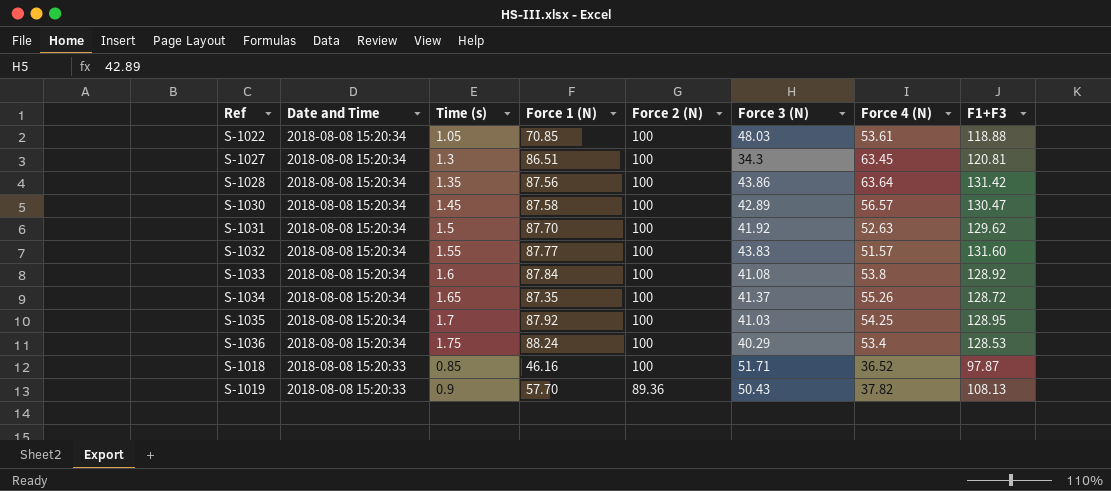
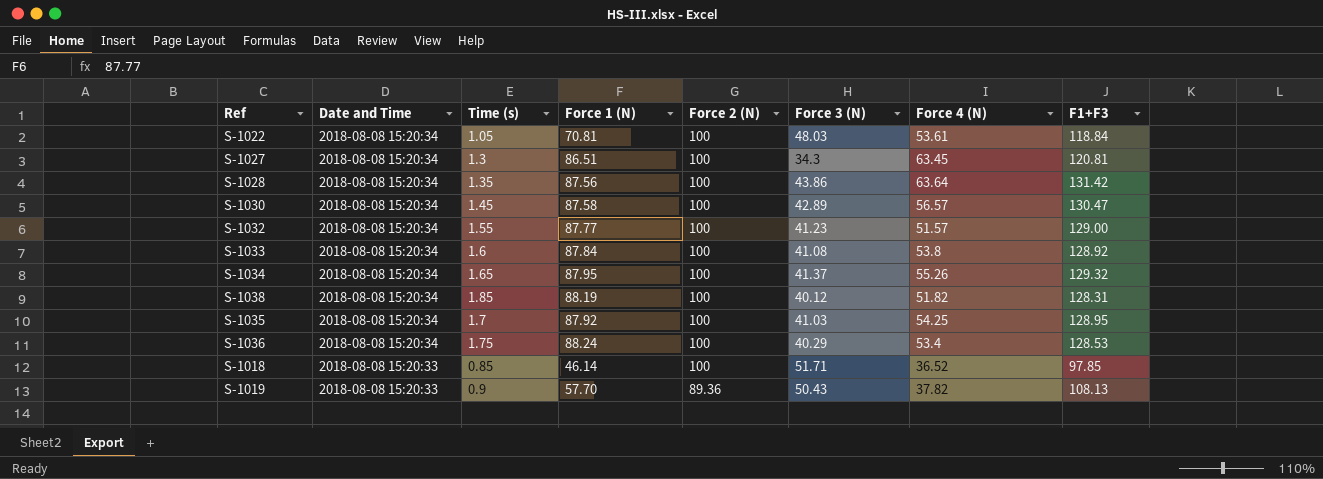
row S-1031: 2018-08-08 15:20:34 | 1.5 | 87.70 | 100 | 41.92 | 52.63 | 129.62 -> none
S-1022 | Force 1 (N): 70.85 -> 70.81
S-1022 | F1+F3: 118.88 -> 118.84
S-1032 | Force 3 (N): 43.83 -> 41.23
S-1032 | F1+F3: 131.60 -> 129.00
S-1034 | Force 1 (N): 87.35 -> 87.95
S-1034 | F1+F3: 128.72 -> 129.32
row S-1038: none -> 2018-08-08 15:20:34 | 1.85 | 88.19 | 100 | 40.12 | 51.82 | 128.31
S-1018 | Force 1 (N): 46.16 -> 46.14
S-1018 | F1+F3: 97.87 -> 97.85

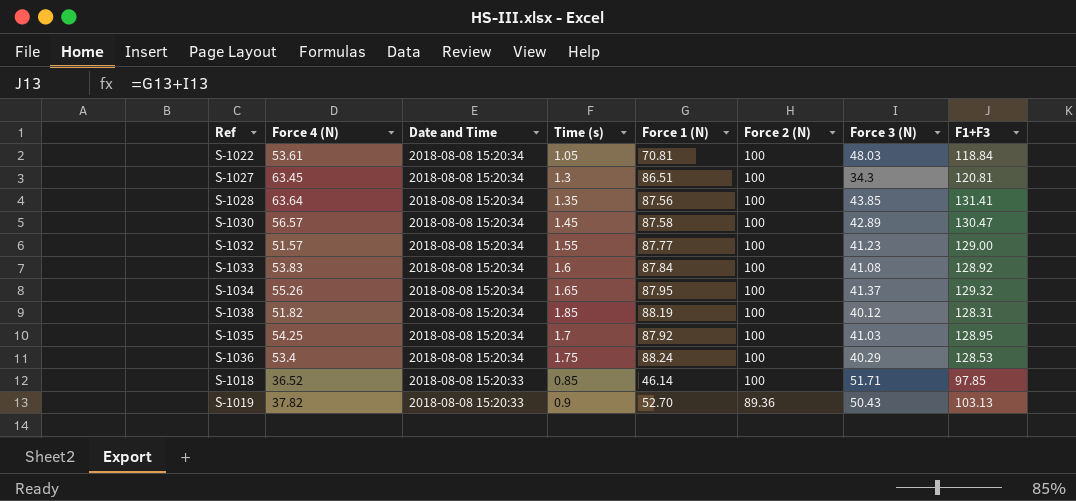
column Force 4 (N) | position: 7 -> 2
S-1028 | Force 3 (N): 43.86 -> 43.85
S-1028 | F1+F3: 131.42 -> 131.41
S-1033 | Force 4 (N): 53.8 -> 53.83
S-1019 | Force 1 (N): 57.70 -> 52.70
S-1019 | F1+F3: 108.13 -> 103.13

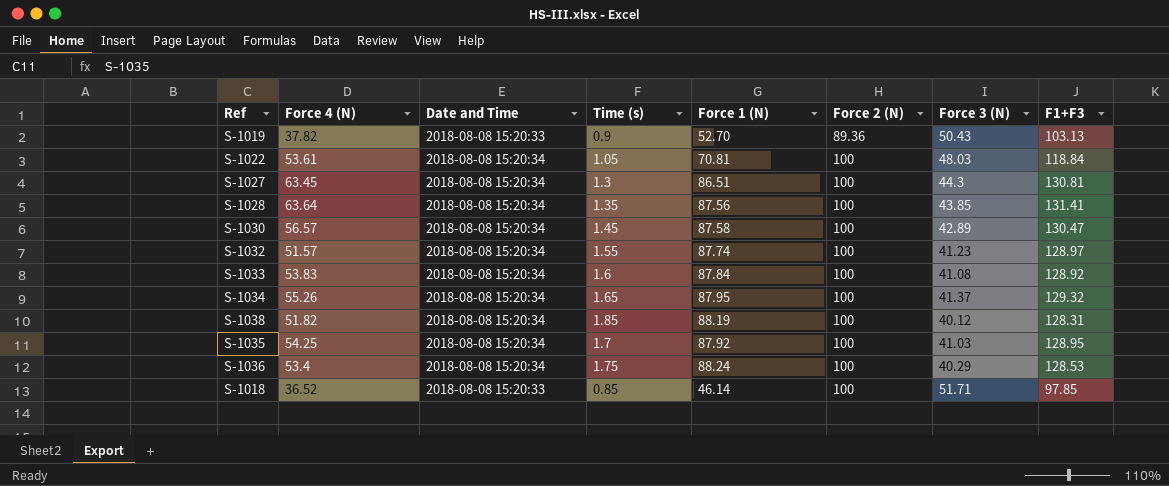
row order: Date and Time descending -> Force 2 (N) ascending
S-1027 | Force 3 (N): 34.3 -> 44.3
S-1027 | F1+F3: 120.81 -> 130.81
S-1032 | Force 1 (N): 87.77 -> 87.74
S-1032 | F1+F3: 129.00 -> 128.97

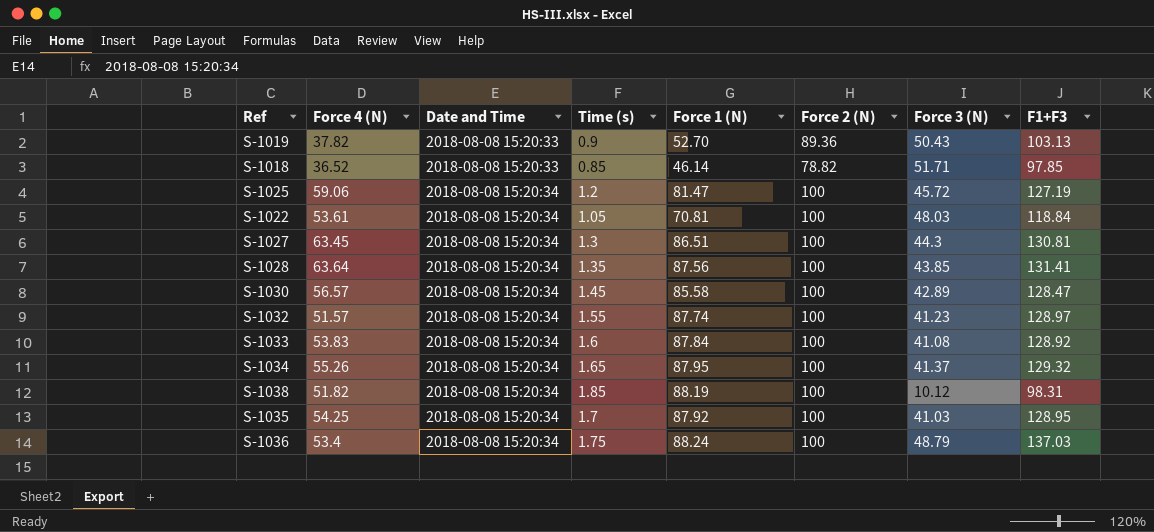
row order: Force 2 (N) ascending -> Date and Time ascending
S-1018 | Force 2 (N): 100 -> 78.82
row S-1025: none -> 59.06 | 2018-08-08 15:20:34 | 1.2 | 81.47 | 100 | 45.72 | 127.19
S-1030 | Force 1 (N): 87.58 -> 85.58
S-1030 | F1+F3: 130.47 -> 128.47
S-1038 | Force 3 (N): 40.12 -> 10.12
S-1038 | F1+F3: 128.31 -> 98.31
S-1036 | Force 3 (N): 40.29 -> 48.79
S-1036 | F1+F3: 128.53 -> 137.03

